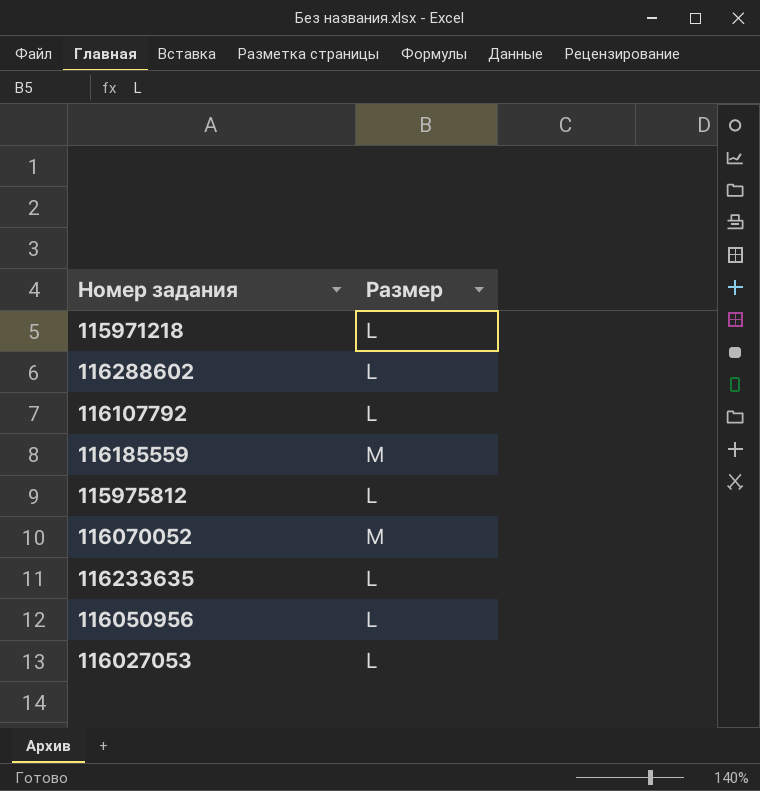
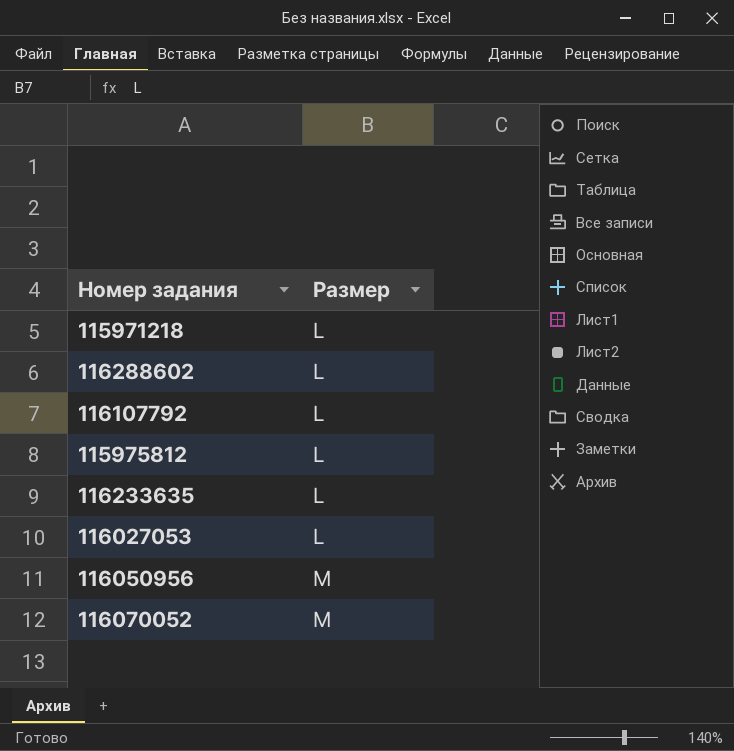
row order: none -> Размер ascending
row 116185559: M -> none
116050956 | Размер: L -> M

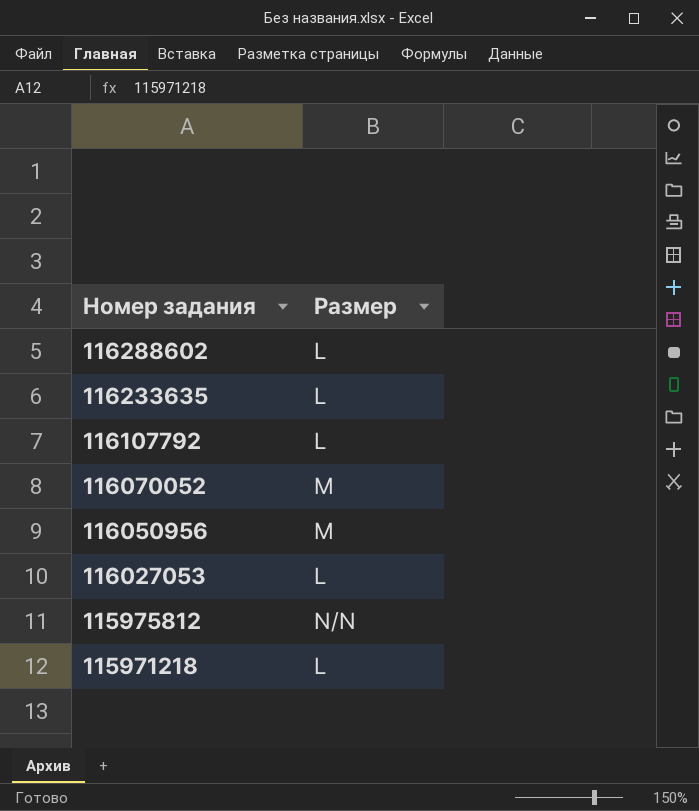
row order: Размер ascending -> Номер задания descending
115975812 | Размер: L -> N/N

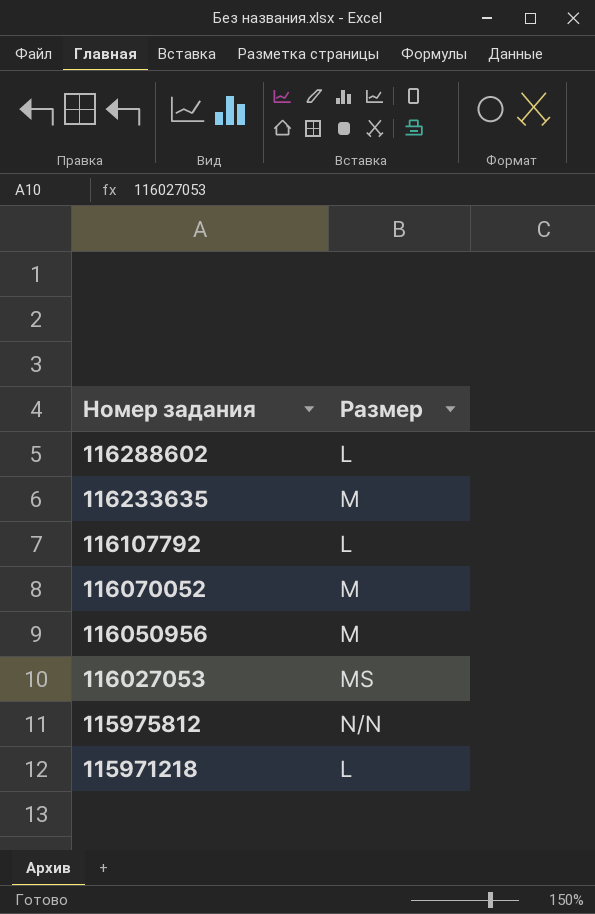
116233635 | Размер: L -> M
116027053 | Размер: L -> MS

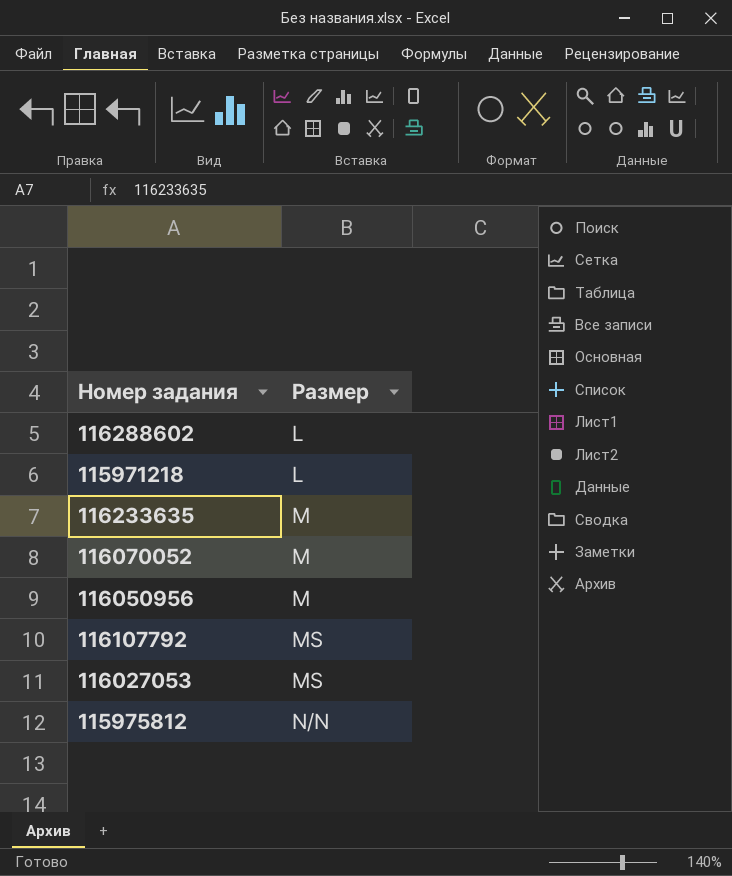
row order: Номер задания descending -> Размер ascending
116107792 | Размер: L -> MS

